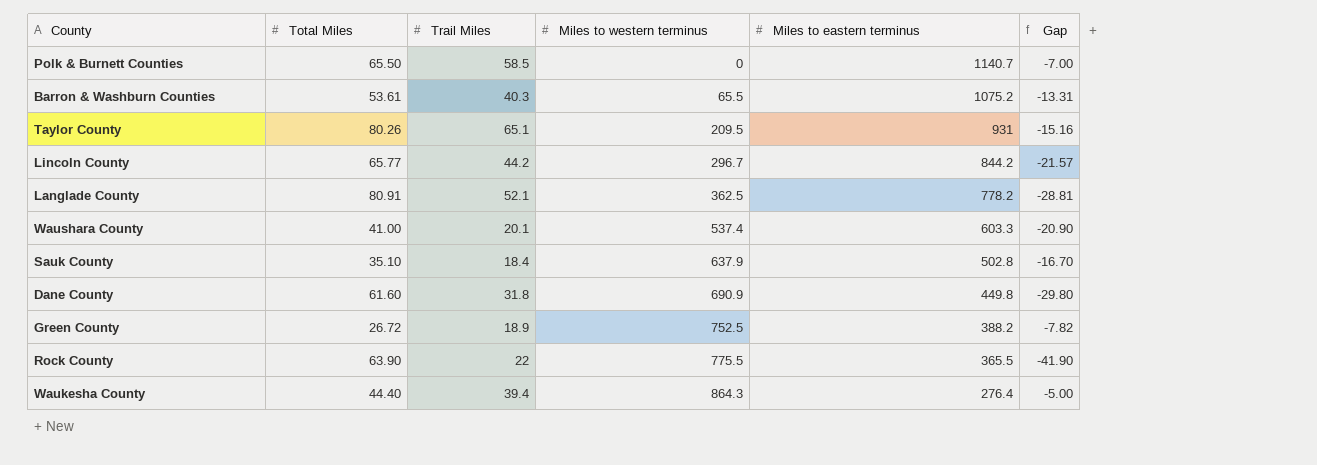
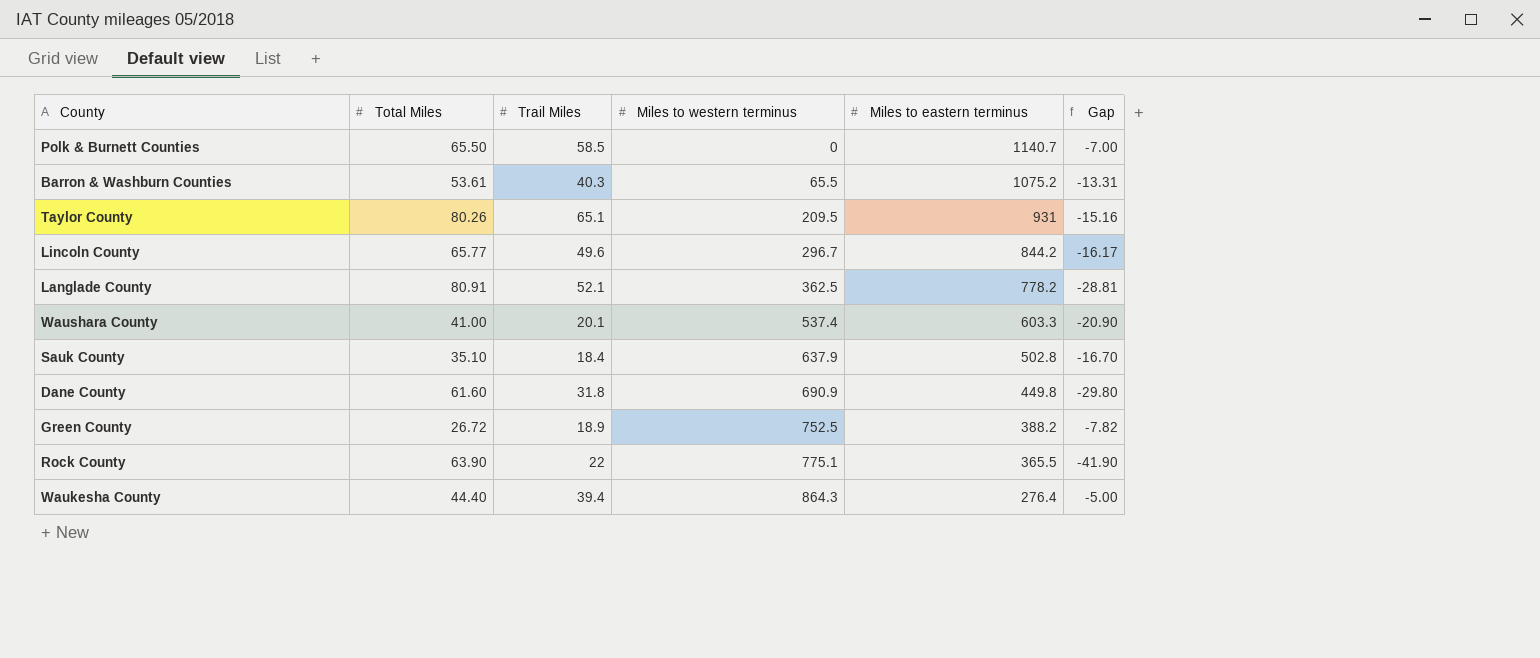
Lincoln County | Trail Miles: 44.2 -> 49.6
Lincoln County | Gap: -21.57 -> -16.17
Rock County | Miles to western terminus: 775.5 -> 775.1

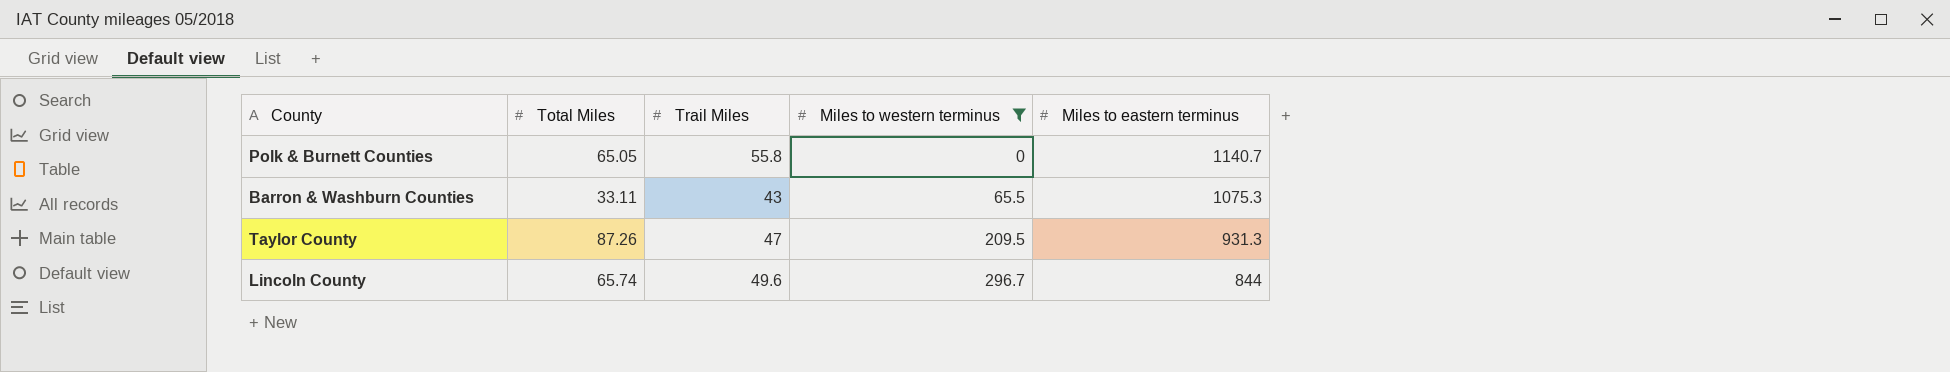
filter: none -> Miles to western terminus <= 296.7
column Gap | formula: [Trail Miles] - [Total Miles] -> none
Polk & Burnett Counties | Total Miles: 65.50 -> 65.05
Polk & Burnett Counties | Trail Miles: 58.5 -> 55.8
Barron & Washburn Counties | Total Miles: 53.61 -> 33.11
Barron & Washburn Counties | Trail Miles: 40.3 -> 43
Barron & Washburn Counties | Miles to eastern terminus: 1075.2 -> 1075.3
Taylor County | Total Miles: 80.26 -> 87.26
Taylor County | Trail Miles: 65.1 -> 47
Taylor County | Miles to eastern terminus: 931 -> 931.3
Lincoln County | Total Miles: 65.77 -> 65.74
Lincoln County | Miles to eastern terminus: 844.2 -> 844

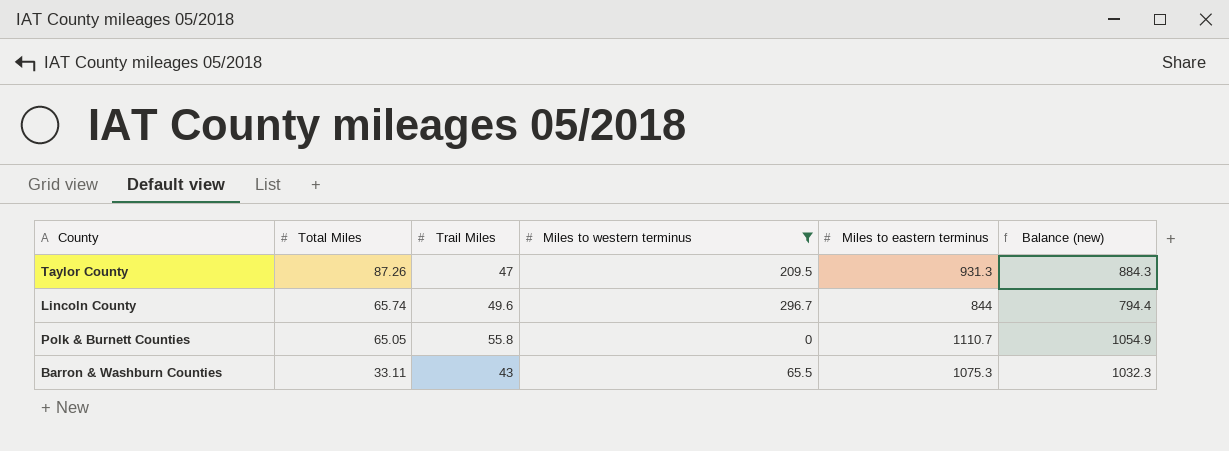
row order: Miles to western terminus ascending -> Total Miles descending
column Balance (new) | formula: none -> [Miles to eastern terminus] - [Trail Miles]
Polk & Burnett Counties | Miles to eastern terminus: 1140.7 -> 1110.7

